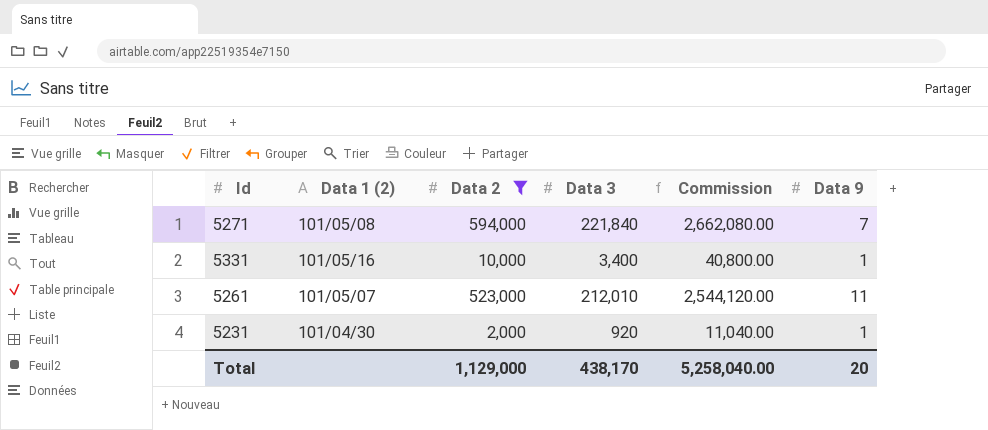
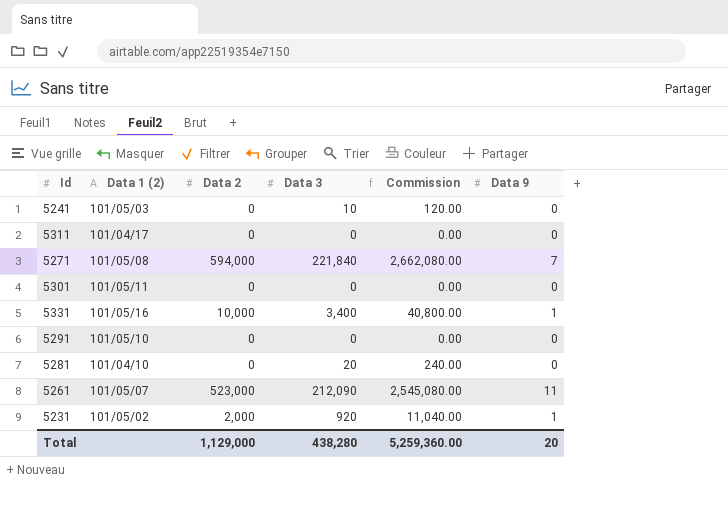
filter: Data 2 != 0 -> none
5261 | Data 3: 212,010 -> 212,090
5261 | Commission: 2,544,120.00 -> 2,545,080.00
5231 | Data 1 (2): 101/04/30 -> 101/05/02
Total | Data 3: 438,170 -> 438,280
Total | Commission: 5,258,040.00 -> 5,259,360.00

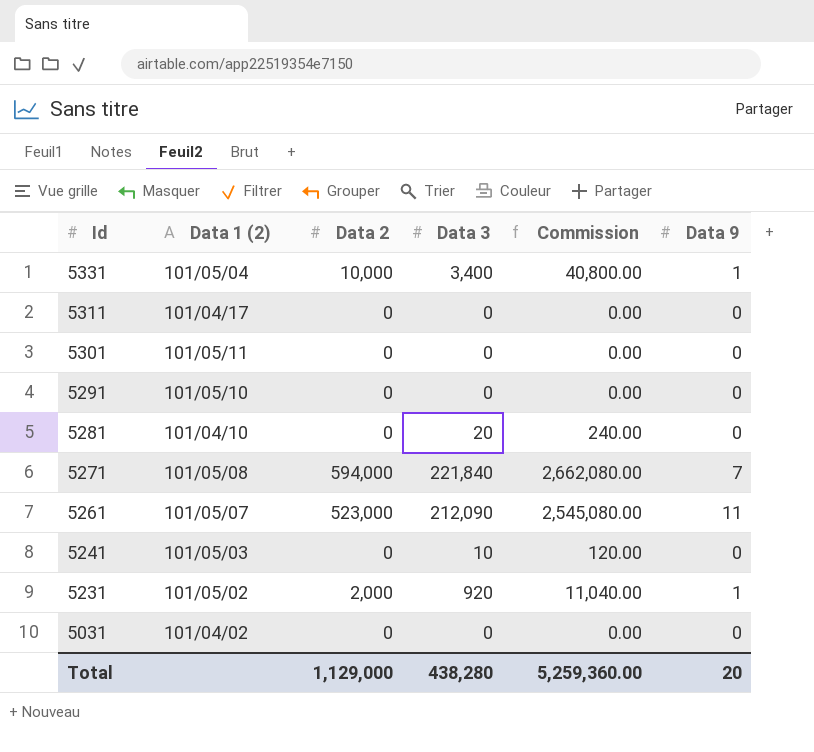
row order: none -> Id descending
5331 | Data 1 (2): 101/05/16 -> 101/05/04
row 5031: none -> 101/04/02 | 0 | 0 | 0.00 | 0

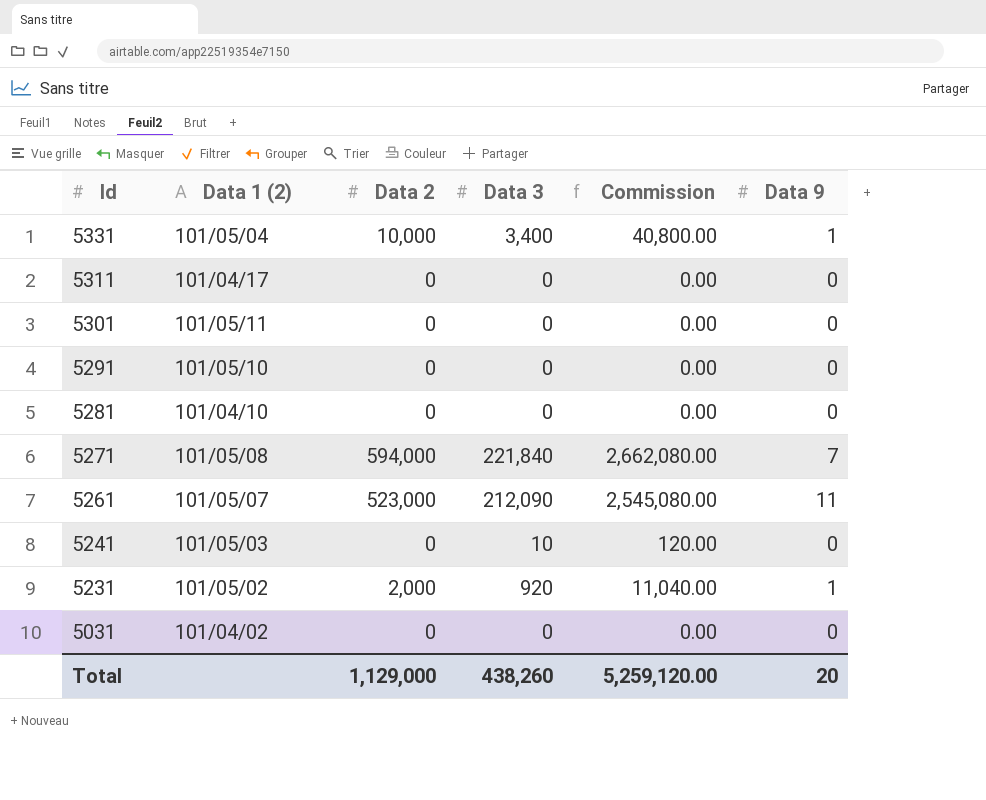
5281 | Data 3: 20 -> 0
5281 | Commission: 240.00 -> 0.00
Total | Data 3: 438,280 -> 438,260
Total | Commission: 5,259,360.00 -> 5,259,120.00

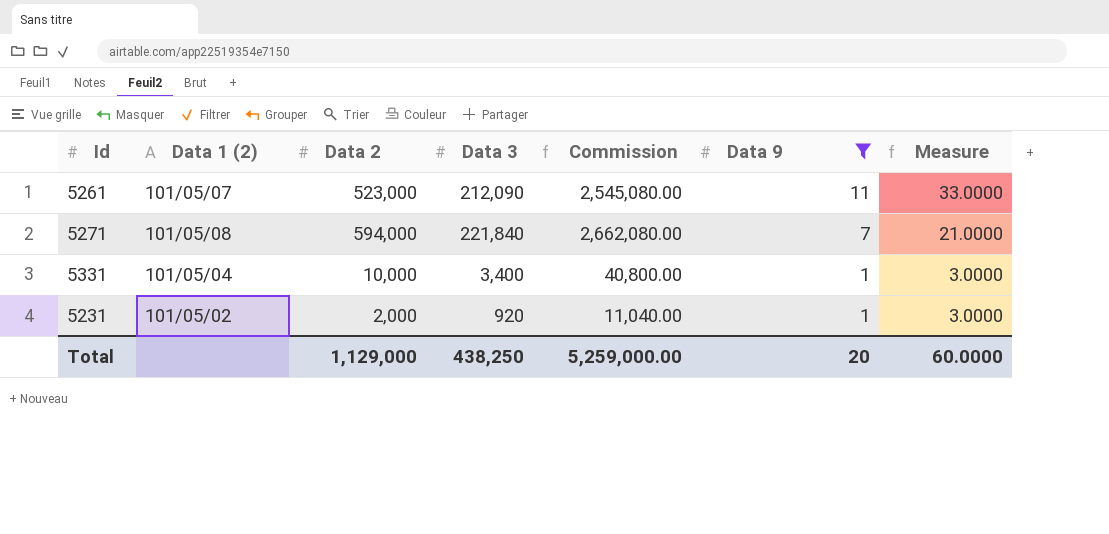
filter: none -> Data 9 != 0
row order: Id descending -> Data 9 descending
column Measure | formula: none -> [Data 9] * 3
Total | Data 3: 438,260 -> 438,250
Total | Commission: 5,259,120.00 -> 5,259,000.00

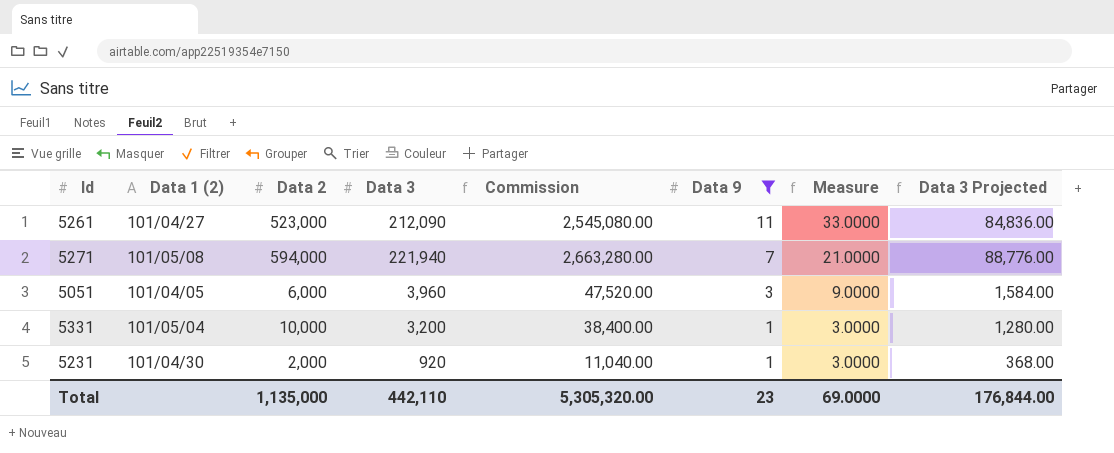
column Data 3 Projected | formula: none -> [Data 3] * 0.4
5261 | Data 1 (2): 101/05/07 -> 101/04/27
5271 | Data 3: 221,840 -> 221,940
5271 | Commission: 2,662,080.00 -> 2,663,280.00
row 5051: none -> 101/04/05 | 6,000 | 3,960 | 47,520.00 | 3 | 9.0000 | 1,584.00
5331 | Data 3: 3,400 -> 3,200
5331 | Commission: 40,800.00 -> 38,400.00
5231 | Data 1 (2): 101/05/02 -> 101/04/30
Total | Data 2: 1,129,000 -> 1,135,000
Total | Data 3: 438,250 -> 442,110
Total | Commission: 5,259,000.00 -> 5,305,320.00
Total | Data 9: 20 -> 23
Total | Measure: 60.0000 -> 69.0000

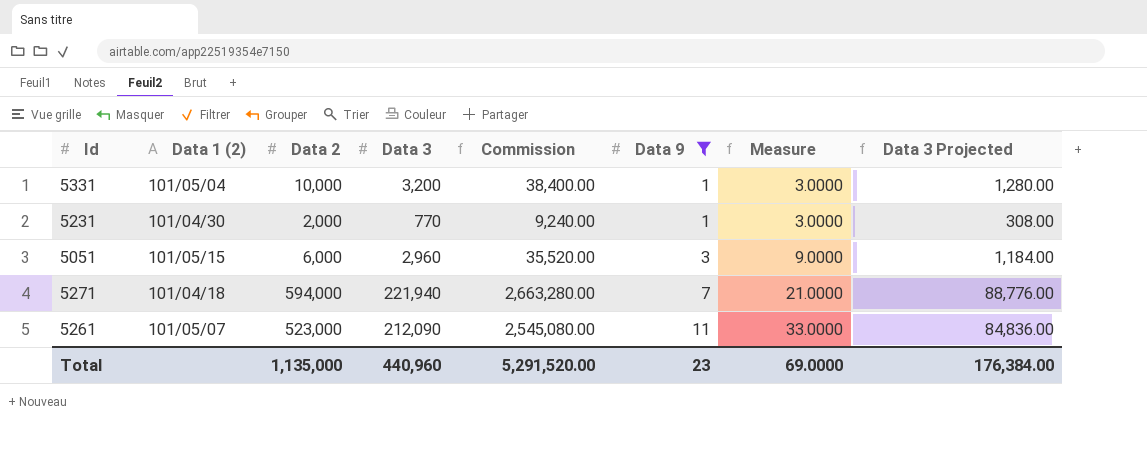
row order: Data 9 descending -> Data 9 ascending
5231 | Data 3: 920 -> 770
5231 | Commission: 11,040.00 -> 9,240.00
5231 | Data 3 Projected: 368.00 -> 308.00
5051 | Data 1 (2): 101/04/05 -> 101/05/15
5051 | Data 3: 3,960 -> 2,960
5051 | Commission: 47,520.00 -> 35,520.00
5051 | Data 3 Projected: 1,584.00 -> 1,184.00
5271 | Data 1 (2): 101/05/08 -> 101/04/18
5261 | Data 1 (2): 101/04/27 -> 101/05/07
Total | Data 3: 442,110 -> 440,960
Total | Commission: 5,305,320.00 -> 5,291,520.00
Total | Data 3 Projected: 176,844.00 -> 176,384.00

